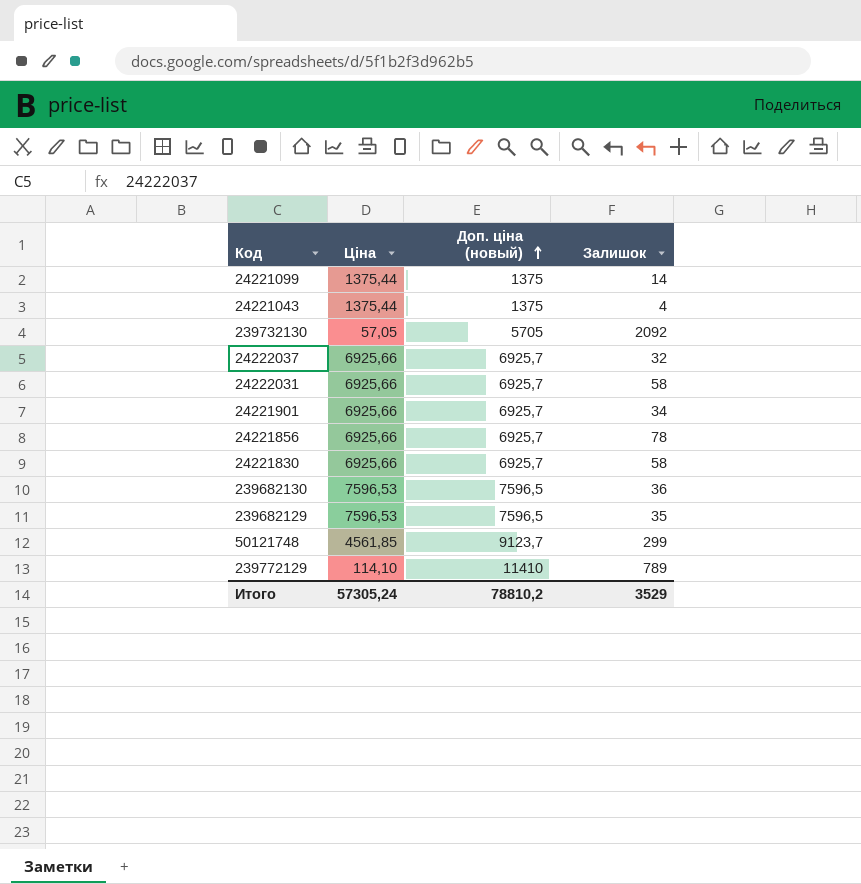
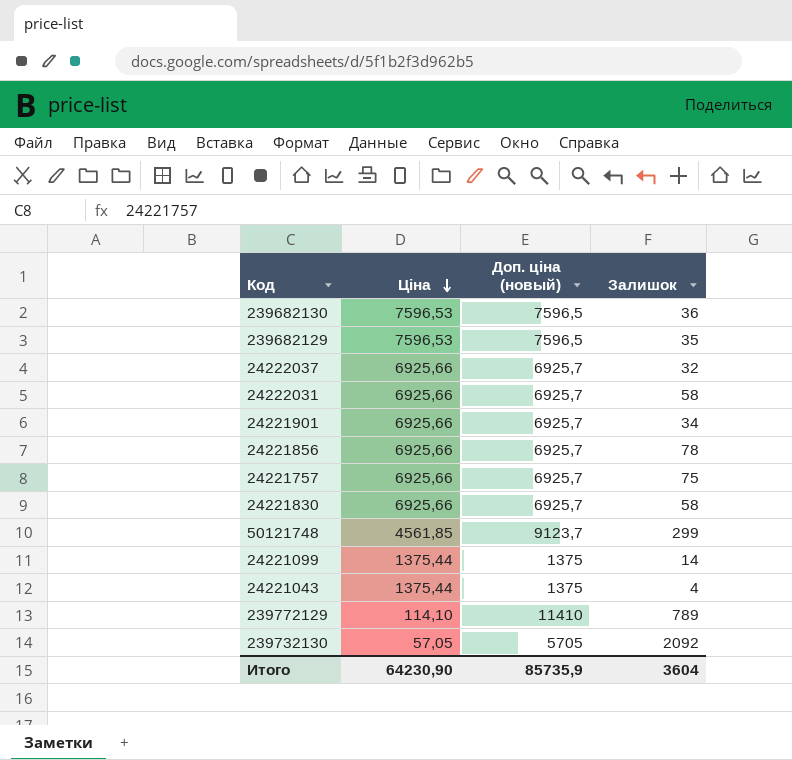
row order: Доп. ціна (новый) ascending -> Ціна descending
row 24221757: none -> 6925,66 | 6925,7 | 75
Итого | Ціна: 57305,24 -> 64230,90
Итого | Доп. ціна (новый): 78810,2 -> 85735,9
Итого | Залишок: 3529 -> 3604

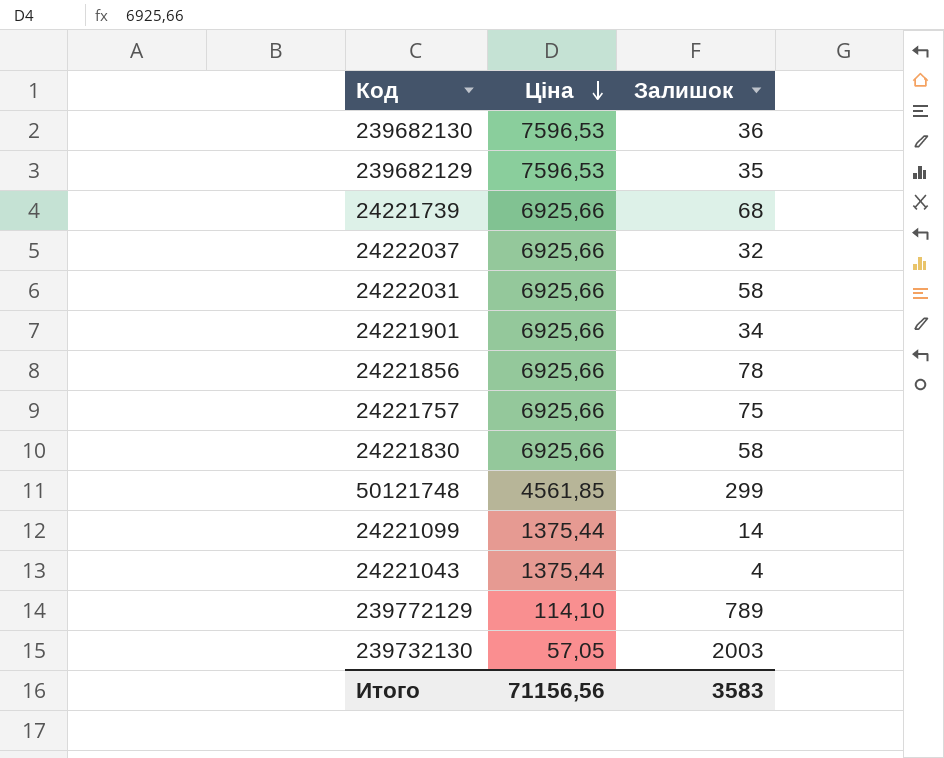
column Доп. ціна (новый) | position: 3 -> none
row 24221739: none -> 6925,66 | 68
239732130 | Залишок: 2092 -> 2003
Итого | Ціна: 64230,90 -> 71156,56
Итого | Залишок: 3604 -> 3583

